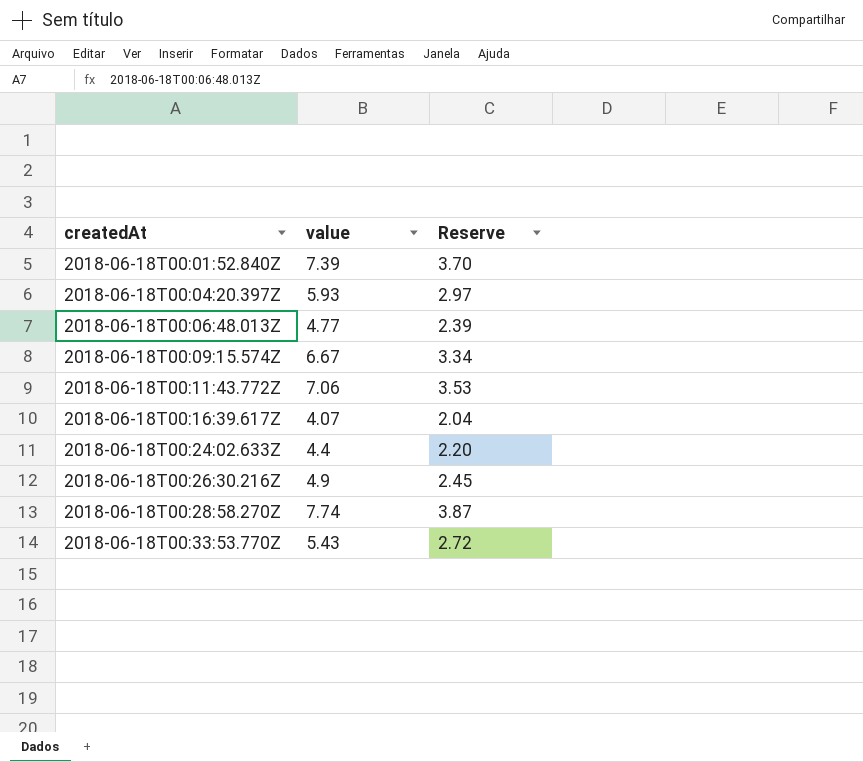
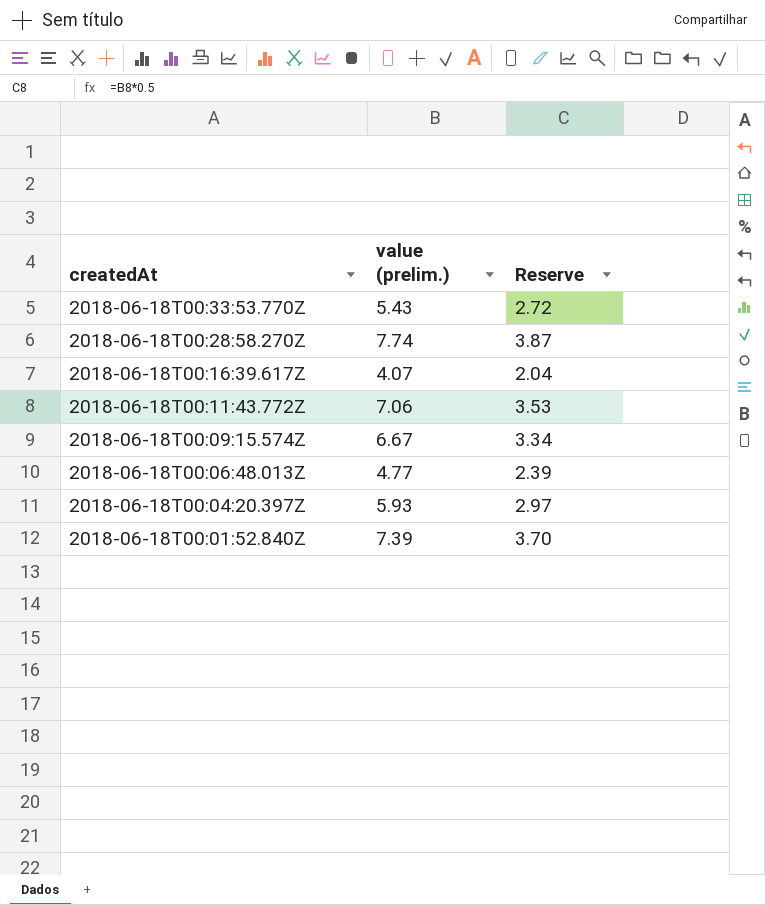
row order: createdAt ascending -> createdAt descending
column name: value -> value (prelim.)
row 2018-06-18T00:24:02.633Z: 4.4 | 2.20 -> none
row 2018-06-18T00:26:30.216Z: 4.9 | 2.45 -> none

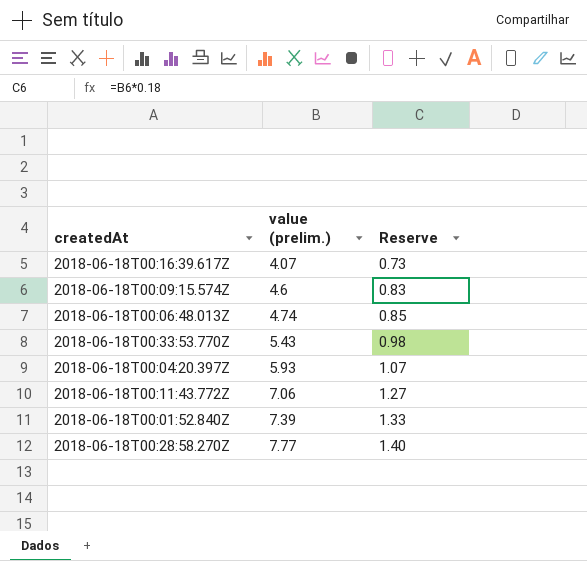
row order: createdAt descending -> value (prelim.) ascending
column Reserve | formula: [value (prelim.)] * 0.5 -> [value (prelim.)] * 0.18
2018-06-18T00:09:15.574Z | value (prelim.): 6.67 -> 4.6
2018-06-18T00:06:48.013Z | value (prelim.): 4.77 -> 4.74
2018-06-18T00:28:58.270Z | value (prelim.): 7.74 -> 7.77

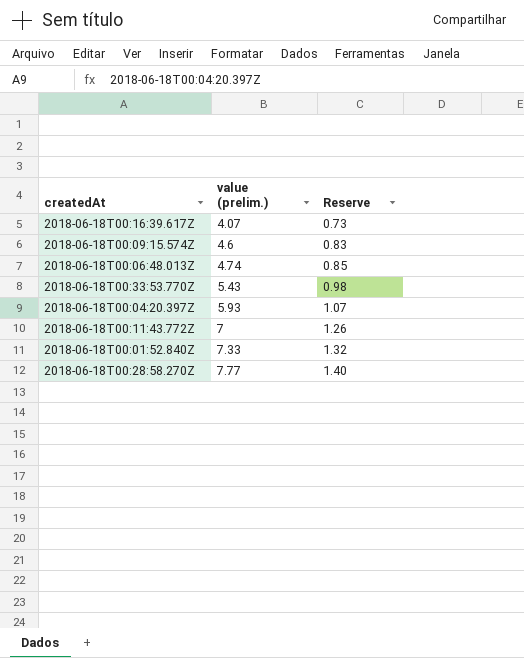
2018-06-18T00:11:43.772Z | value (prelim.): 7.06 -> 7
2018-06-18T00:11:43.772Z | Reserve: 1.27 -> 1.26
2018-06-18T00:01:52.840Z | value (prelim.): 7.39 -> 7.33
2018-06-18T00:01:52.840Z | Reserve: 1.33 -> 1.32

